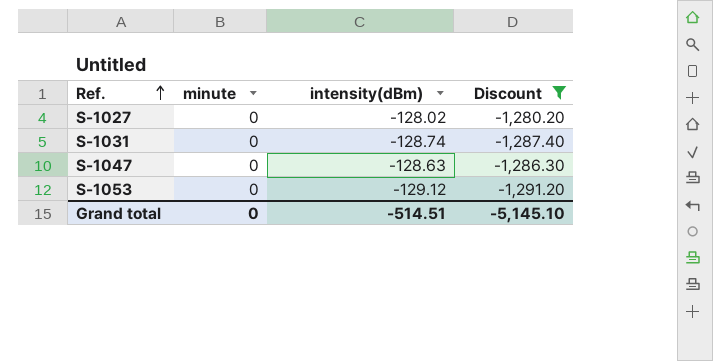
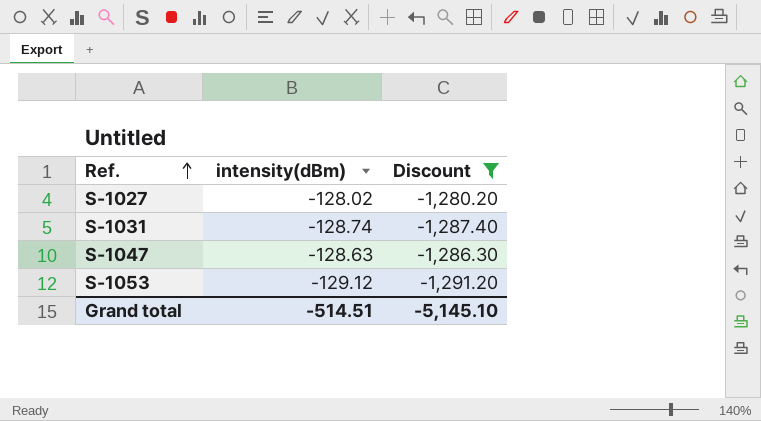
column minute | position: 2 -> none

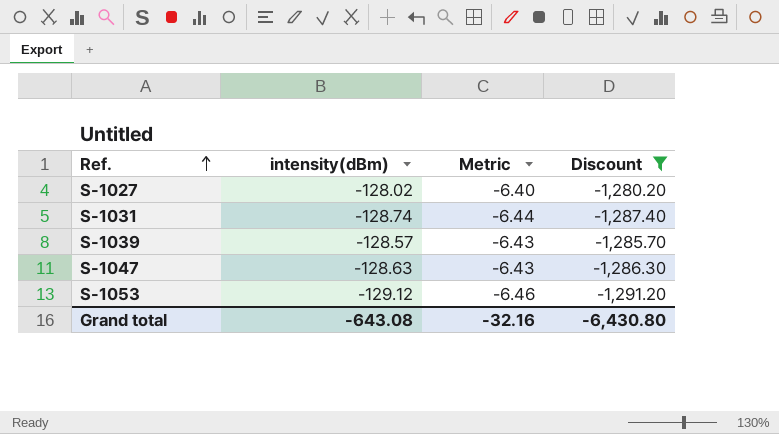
column Metric | formula: none -> [intensity(dBm)] * 0.05
row S-1039: none -> -128.57 | -6.43 | -1,285.70
Grand total | intensity(dBm): -514.51 -> -643.08
Grand total | Discount: -5,145.10 -> -6,430.80

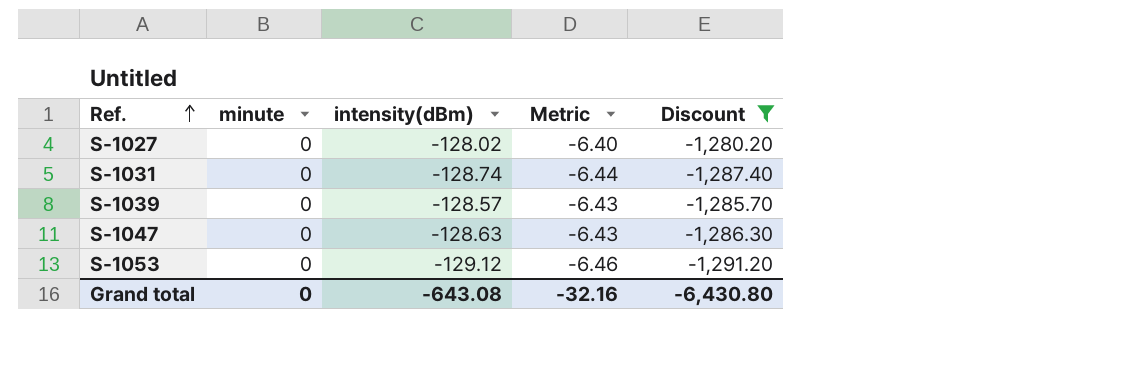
column minute | position: none -> 2

